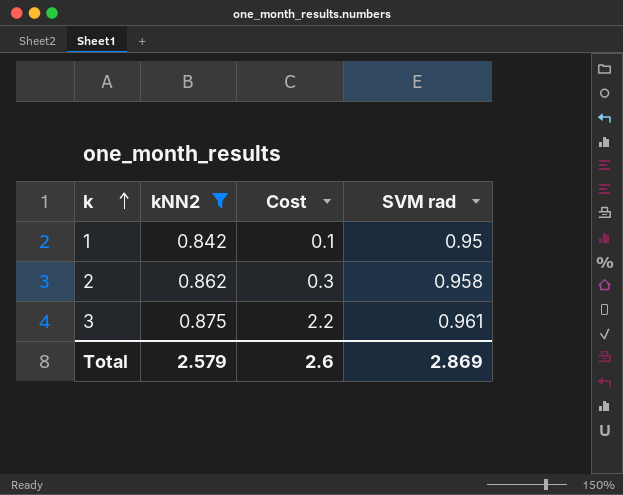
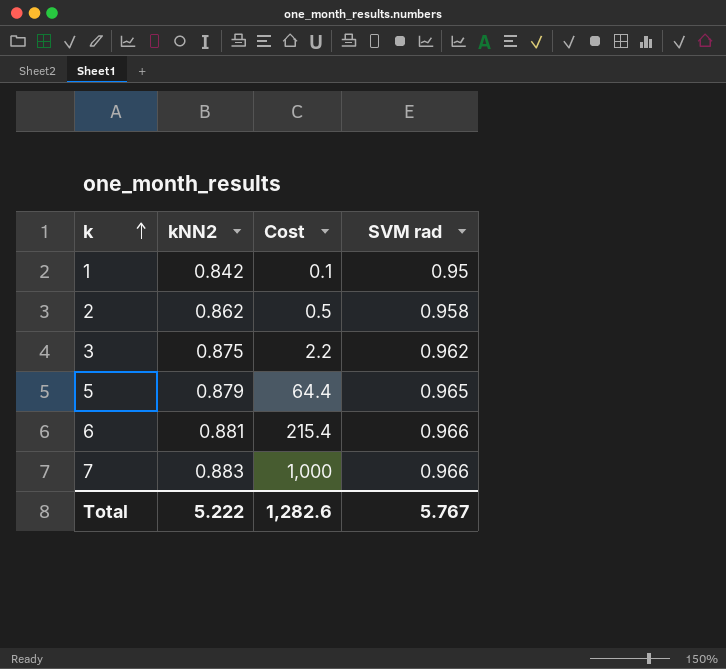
filter: kNN2 <= 0.875 -> none
2 | Cost: 0.3 -> 0.5
3 | SVM rad: 0.961 -> 0.962
Total | kNN2: 2.579 -> 5.222
Total | Cost: 2.6 -> 1,282.6
Total | SVM rad: 2.869 -> 5.767

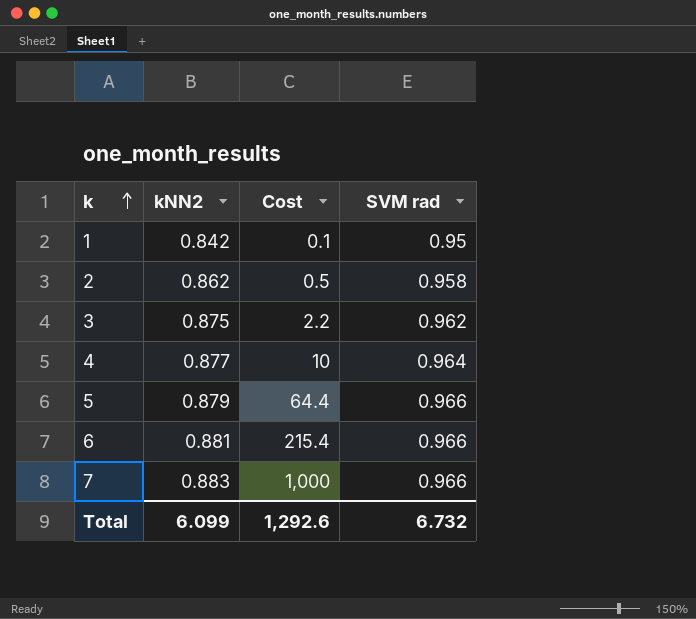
row 4: none -> 0.877 | 10 | 0.964
5 | SVM rad: 0.965 -> 0.966
Total | kNN2: 5.222 -> 6.099
Total | Cost: 1,282.6 -> 1,292.6
Total | SVM rad: 5.767 -> 6.732

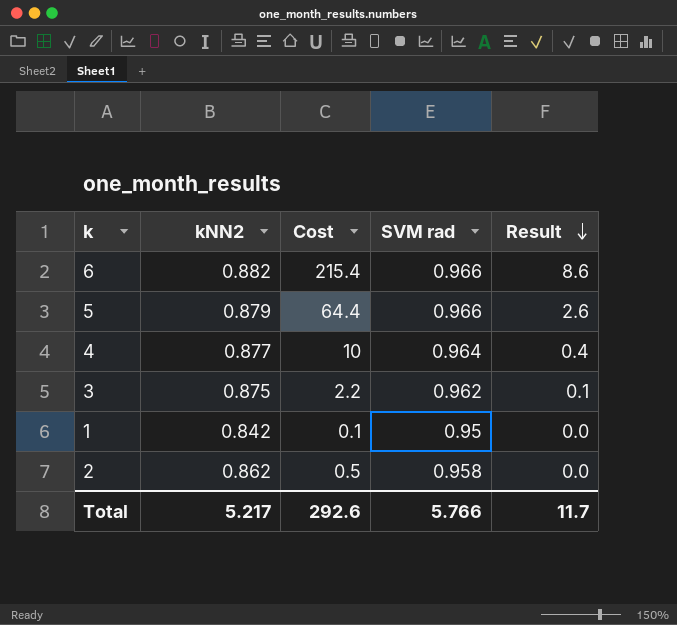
row order: k ascending -> Result descending
column Result | formula: none -> [Cost] * 0.04
row 7: 0.883 | 1,000 | 0.966 -> none
6 | kNN2: 0.881 -> 0.882
Total | kNN2: 6.099 -> 5.217
Total | Cost: 1,292.6 -> 292.6
Total | SVM rad: 6.732 -> 5.766

